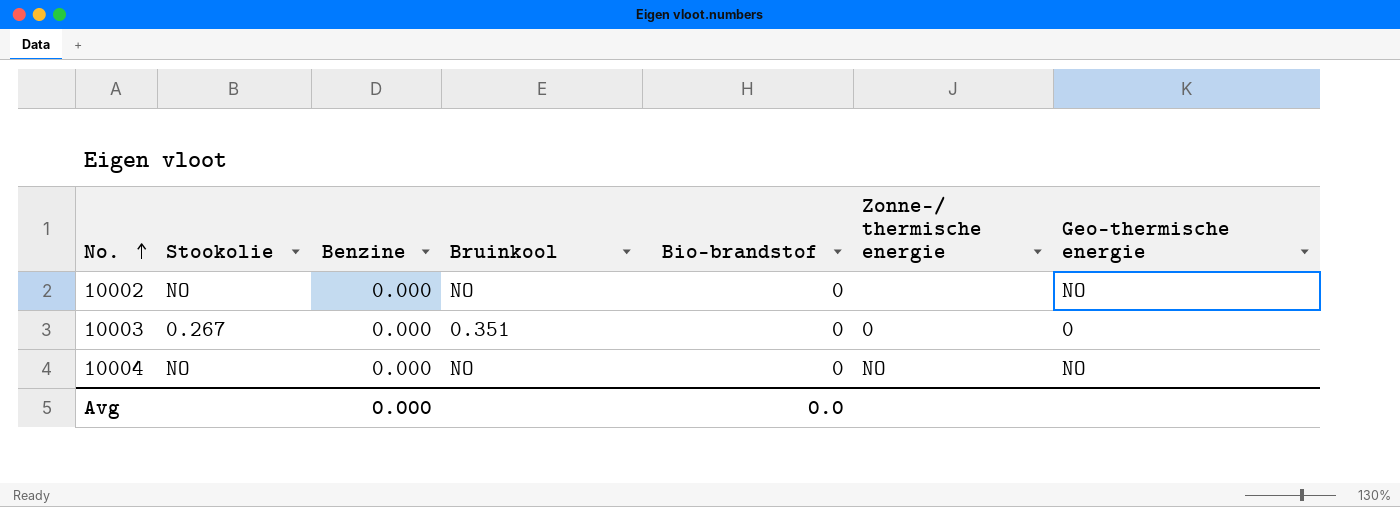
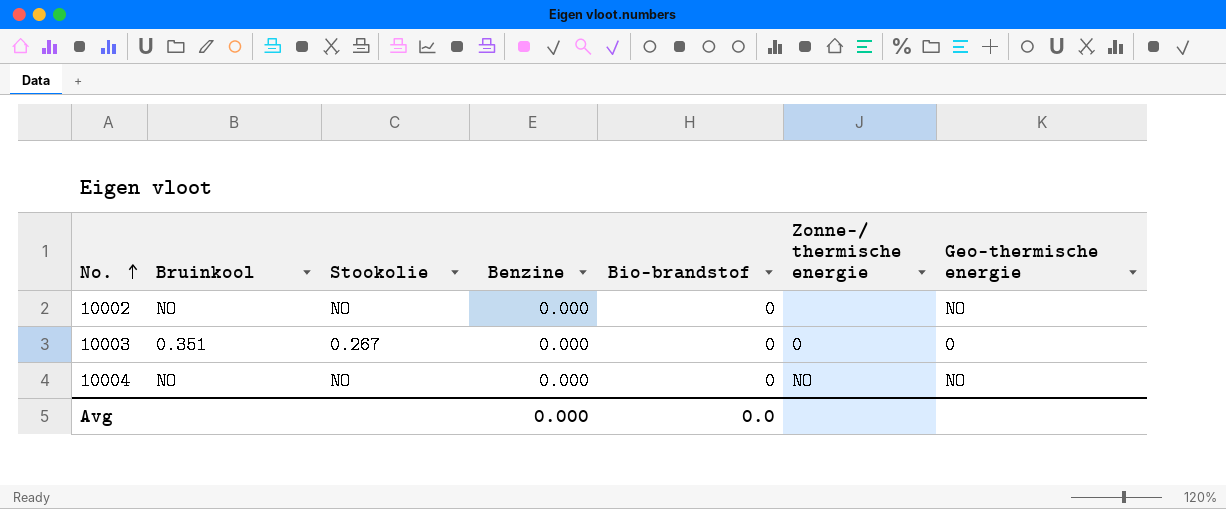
column Bruinkool | position: 4 -> 2

